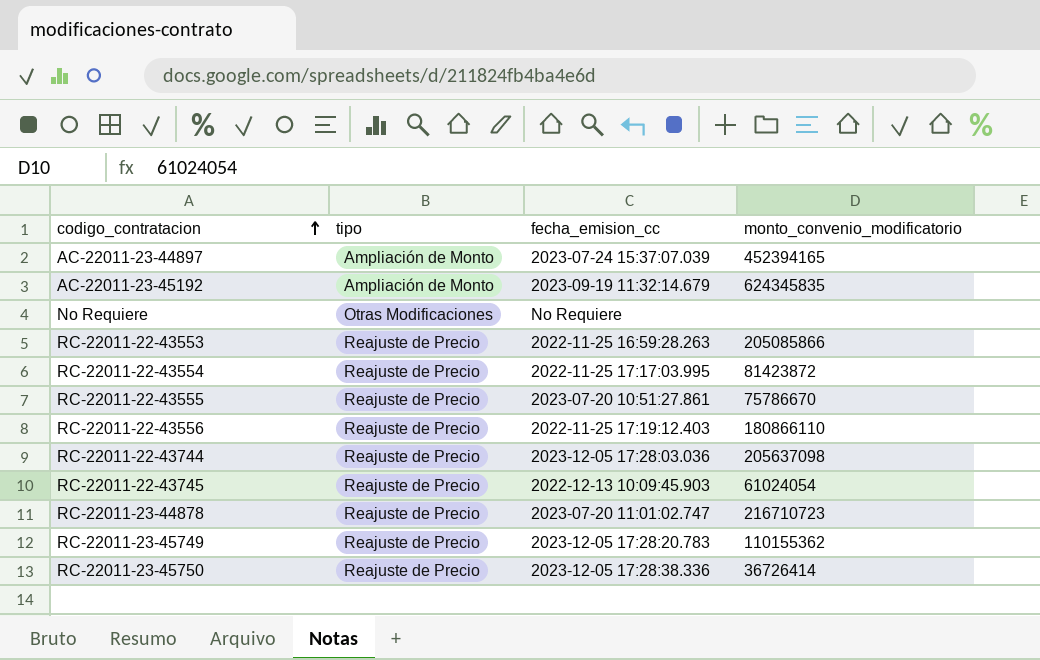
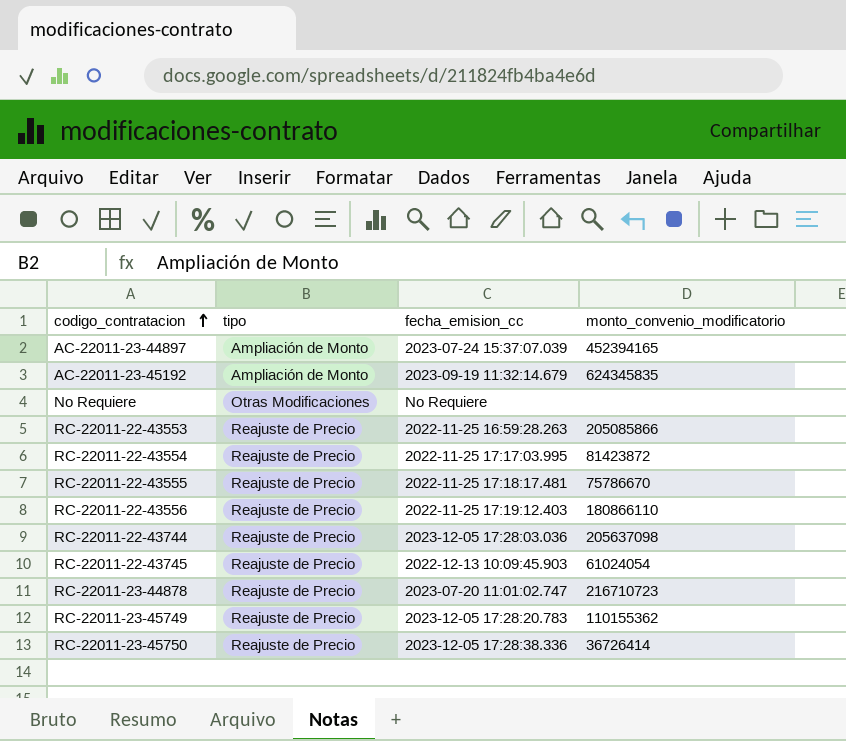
RC-22011-22-43555 | fecha_emision_cc: 2023-07-20 10:51:27.861 -> 2022-11-25 17:18:17.481

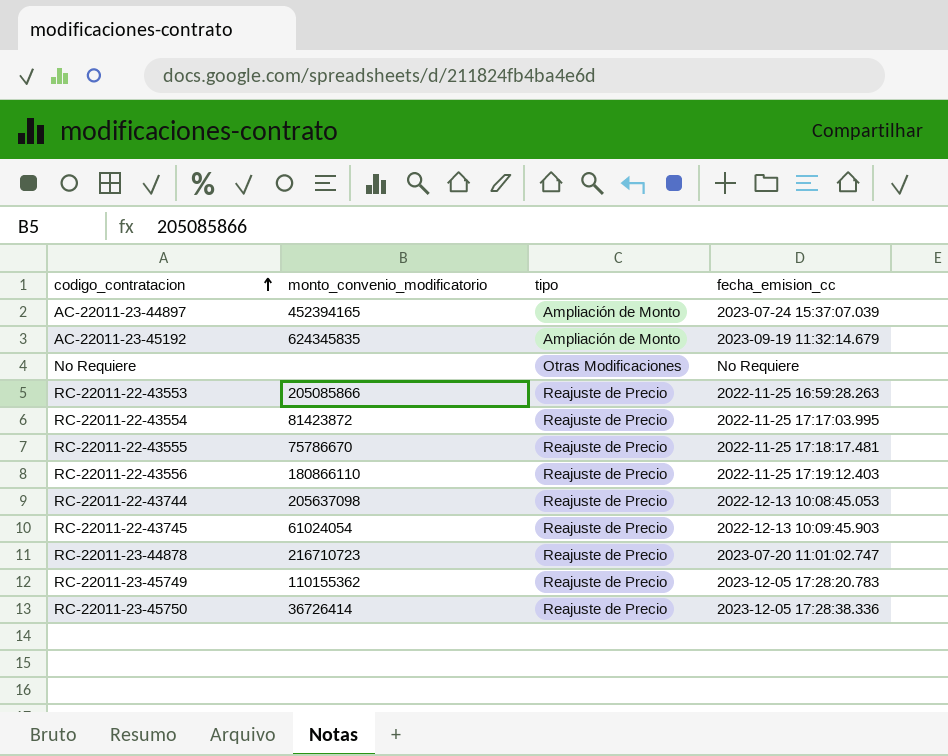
column monto_convenio_modificatorio | position: 4 -> 2
RC-22011-22-43744 | fecha_emision_cc: 2023-12-05 17:28:03.036 -> 2022-12-13 10:08:45.053

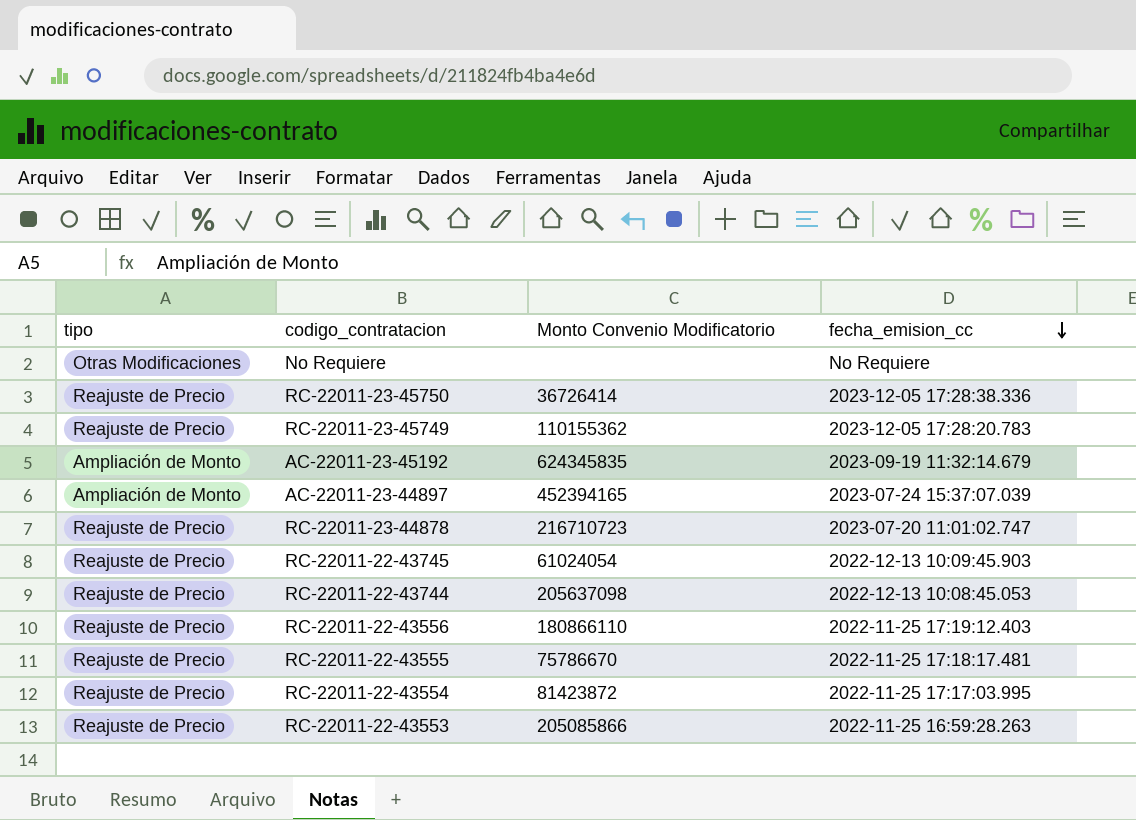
row order: codigo_contratacion ascending -> fecha_emision_cc descending
column tipo | position: 3 -> 1
column name: monto_convenio_modificatorio -> Monto Convenio Modificatorio

